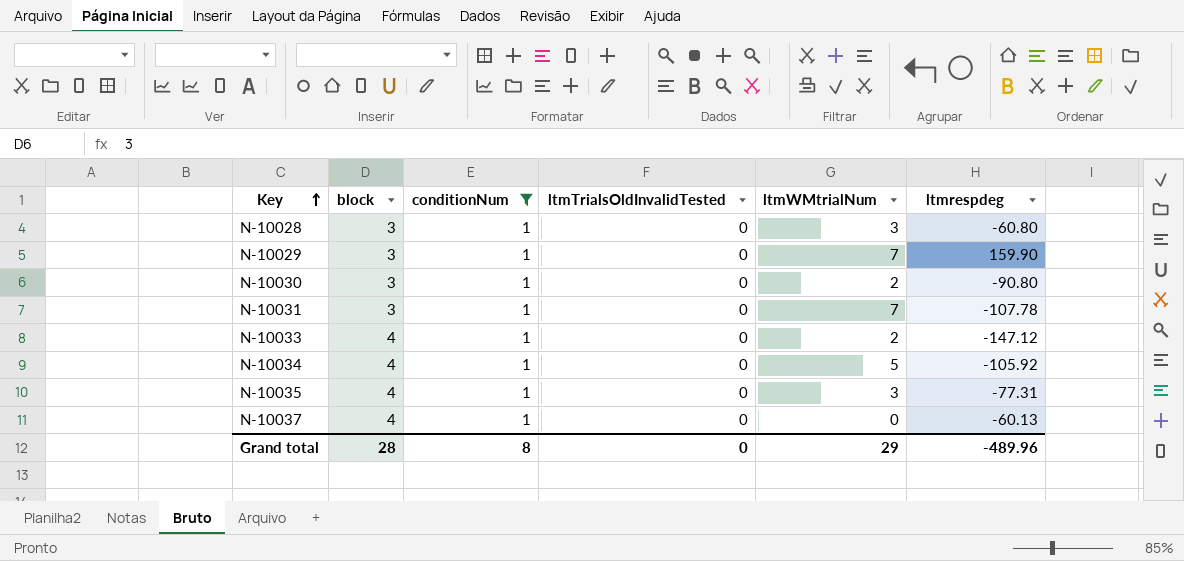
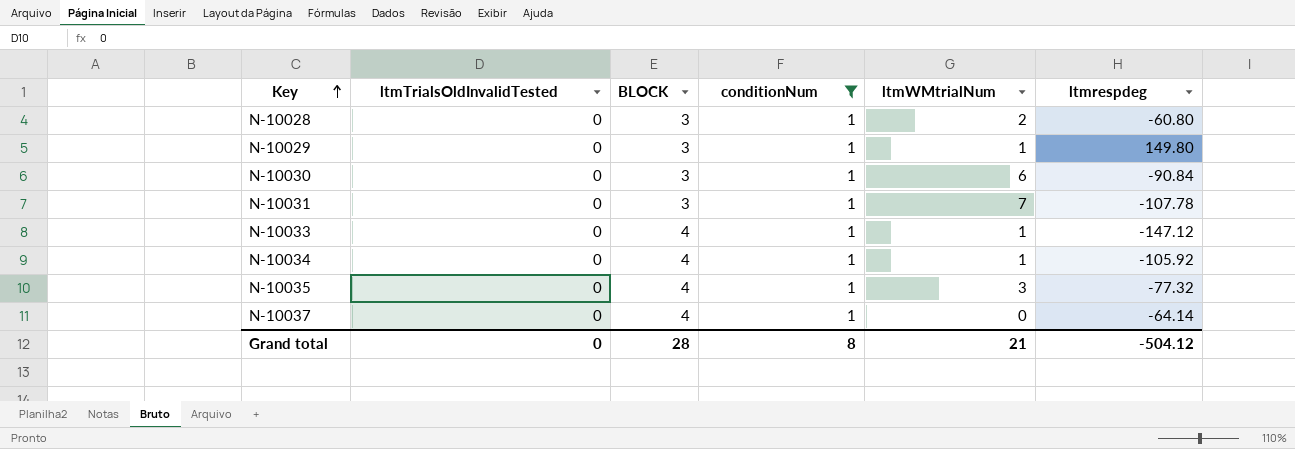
column ltmTrialsOldInvalidTested | position: 4 -> 2
column name: block -> BLOCK
N-10028 | ltmWMtrialNum: 3 -> 2
N-10029 | ltmWMtrialNum: 7 -> 1
N-10029 | ltmrespdeg: 159.90 -> 149.80
N-10030 | ltmWMtrialNum: 2 -> 6
N-10030 | ltmrespdeg: -90.80 -> -90.84
N-10033 | ltmWMtrialNum: 2 -> 1
N-10034 | ltmWMtrialNum: 5 -> 1
N-10035 | ltmrespdeg: -77.31 -> -77.32
N-10037 | ltmrespdeg: -60.13 -> -64.14
Grand total | ltmWMtrialNum: 29 -> 21
Grand total | ltmrespdeg: -489.96 -> -504.12

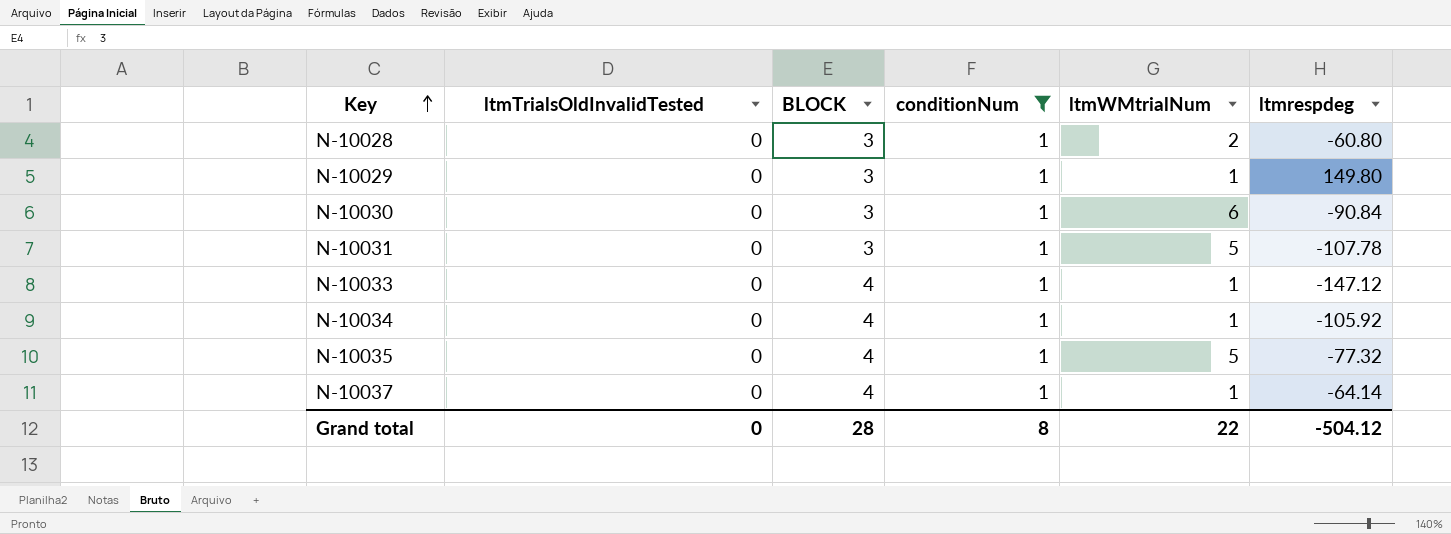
N-10031 | ltmWMtrialNum: 7 -> 5
N-10035 | ltmWMtrialNum: 3 -> 5
N-10037 | ltmWMtrialNum: 0 -> 1
Grand total | ltmWMtrialNum: 21 -> 22

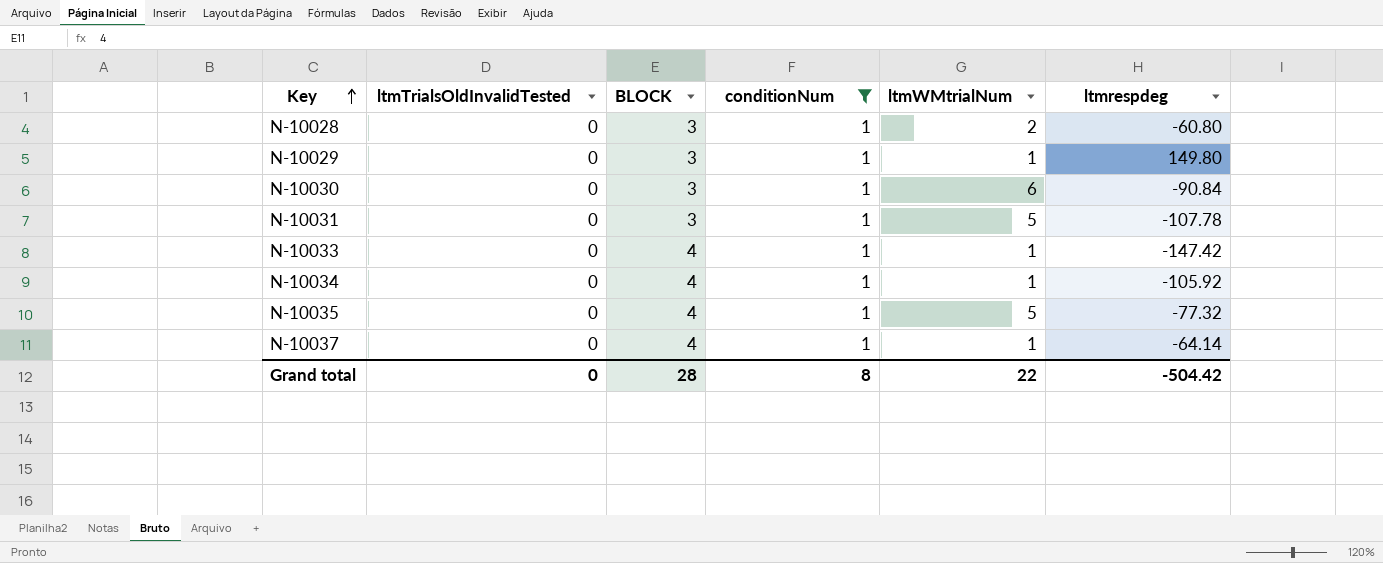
N-10033 | ltmrespdeg: -147.12 -> -147.42
Grand total | ltmrespdeg: -504.12 -> -504.42

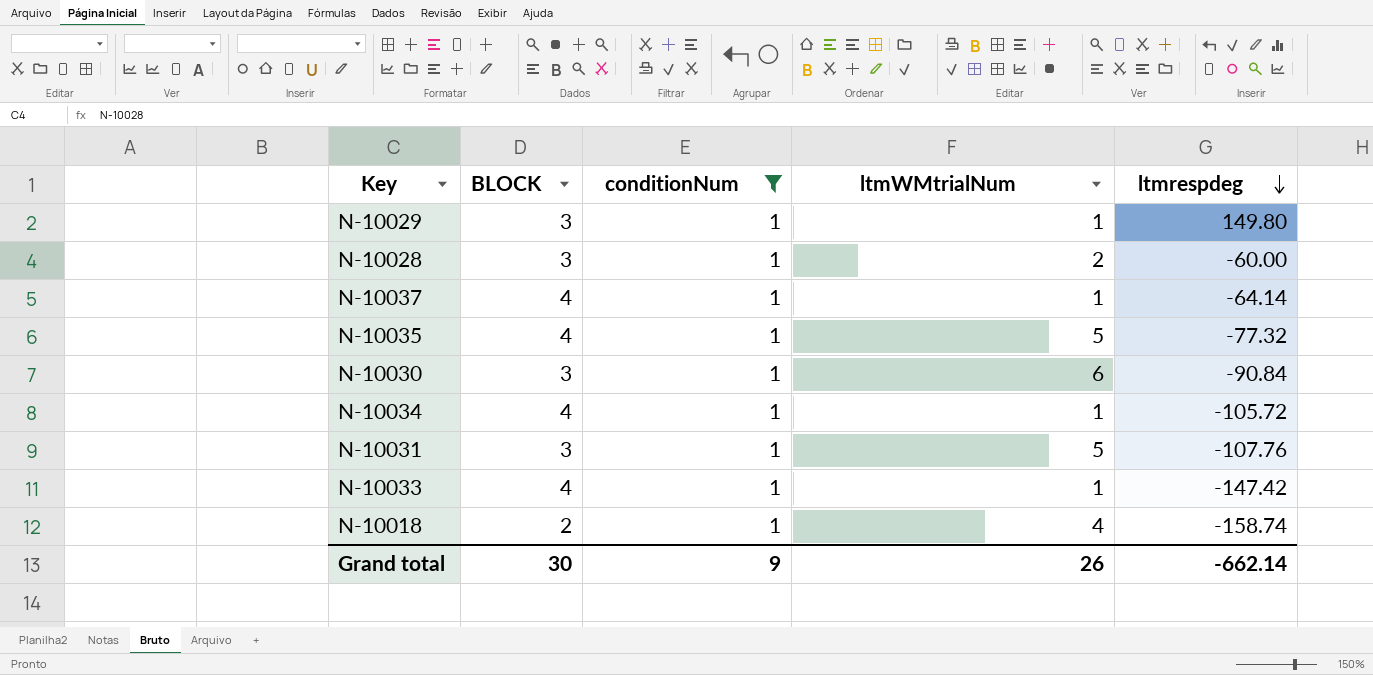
row order: Key ascending -> ltmrespdeg descending
column ltmTrialsOldInvalidTested | position: 2 -> none
N-10028 | ltmrespdeg: -60.80 -> -60.00
N-10034 | ltmrespdeg: -105.92 -> -105.72
N-10031 | ltmrespdeg: -107.78 -> -107.76
row N-10018: none -> 2 | 1 | 4 | -158.74
Grand total | BLOCK: 28 -> 30
Grand total | conditionNum: 8 -> 9
Grand total | ltmWMtrialNum: 22 -> 26
Grand total | ltmrespdeg: -504.42 -> -662.14

